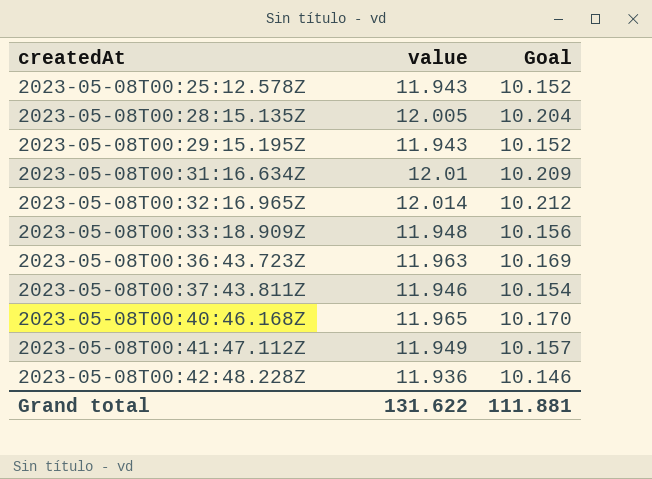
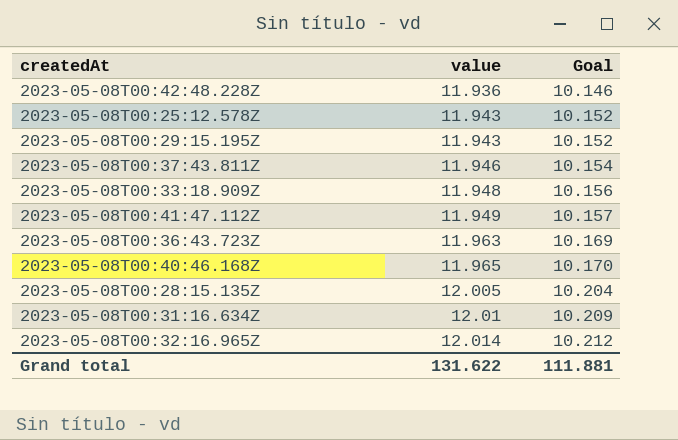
row order: createdAt ascending -> value ascending

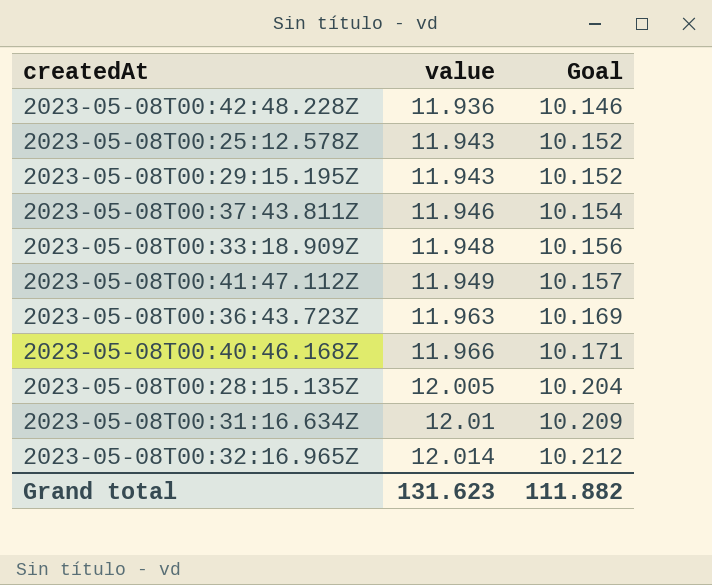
2023-05-08T00:40:46.168Z | value: 11.965 -> 11.966
2023-05-08T00:40:46.168Z | Goal: 10.170 -> 10.171
Grand total | value: 131.622 -> 131.623
Grand total | Goal: 111.881 -> 111.882

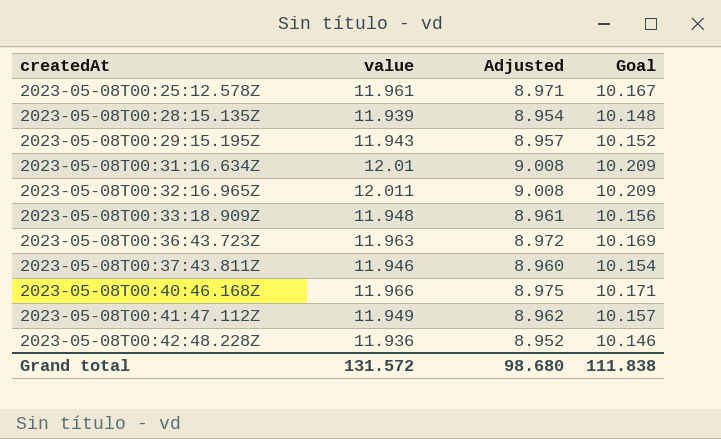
row order: value ascending -> createdAt ascending
column Adjusted | formula: none -> [value] * 0.75
2023-05-08T00:25:12.578Z | value: 11.943 -> 11.961
2023-05-08T00:25:12.578Z | Goal: 10.152 -> 10.167
2023-05-08T00:28:15.135Z | value: 12.005 -> 11.939
2023-05-08T00:28:15.135Z | Goal: 10.204 -> 10.148
2023-05-08T00:32:16.965Z | value: 12.014 -> 12.011
2023-05-08T00:32:16.965Z | Goal: 10.212 -> 10.209
Grand total | value: 131.623 -> 131.572
Grand total | Goal: 111.882 -> 111.838

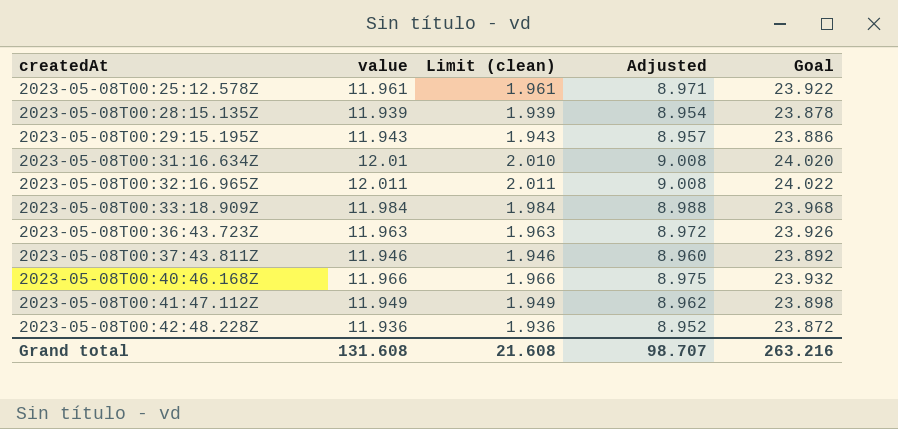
column Limit (clean) | formula: none -> [value] - 10
column Goal | formula: [value] * 0.85 -> [value] * 2
2023-05-08T00:33:18.909Z | value: 11.948 -> 11.984
2023-05-08T00:33:18.909Z | Adjusted: 8.961 -> 8.988
Grand total | value: 131.572 -> 131.608
Grand total | Adjusted: 98.680 -> 98.707
Grand total | Goal: 111.838 -> 263.216

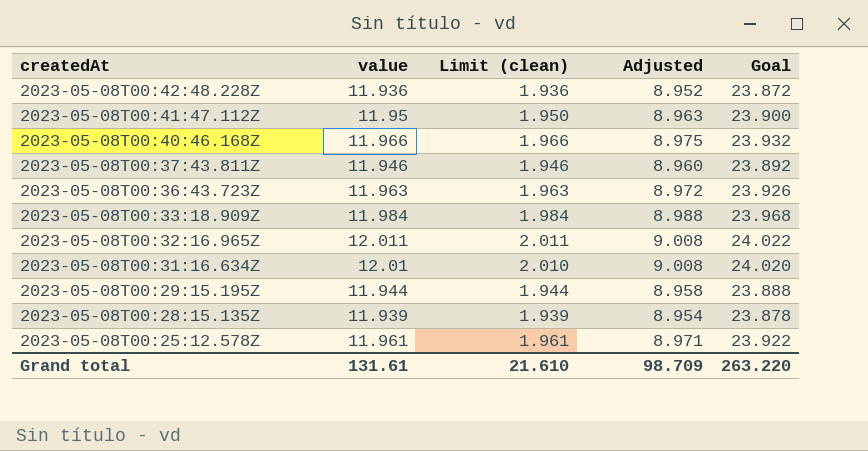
row order: createdAt ascending -> createdAt descending
2023-05-08T00:41:47.112Z | value: 11.949 -> 11.95
2023-05-08T00:41:47.112Z | Limit (clean): 1.949 -> 1.950
2023-05-08T00:41:47.112Z | Adjusted: 8.962 -> 8.963
2023-05-08T00:41:47.112Z | Goal: 23.898 -> 23.900
2023-05-08T00:29:15.195Z | value: 11.943 -> 11.944
2023-05-08T00:29:15.195Z | Limit (clean): 1.943 -> 1.944
2023-05-08T00:29:15.195Z | Adjusted: 8.957 -> 8.958
2023-05-08T00:29:15.195Z | Goal: 23.886 -> 23.888
Grand total | value: 131.608 -> 131.61
Grand total | Limit (clean): 21.608 -> 21.610
Grand total | Adjusted: 98.707 -> 98.709
Grand total | Goal: 263.216 -> 263.220

